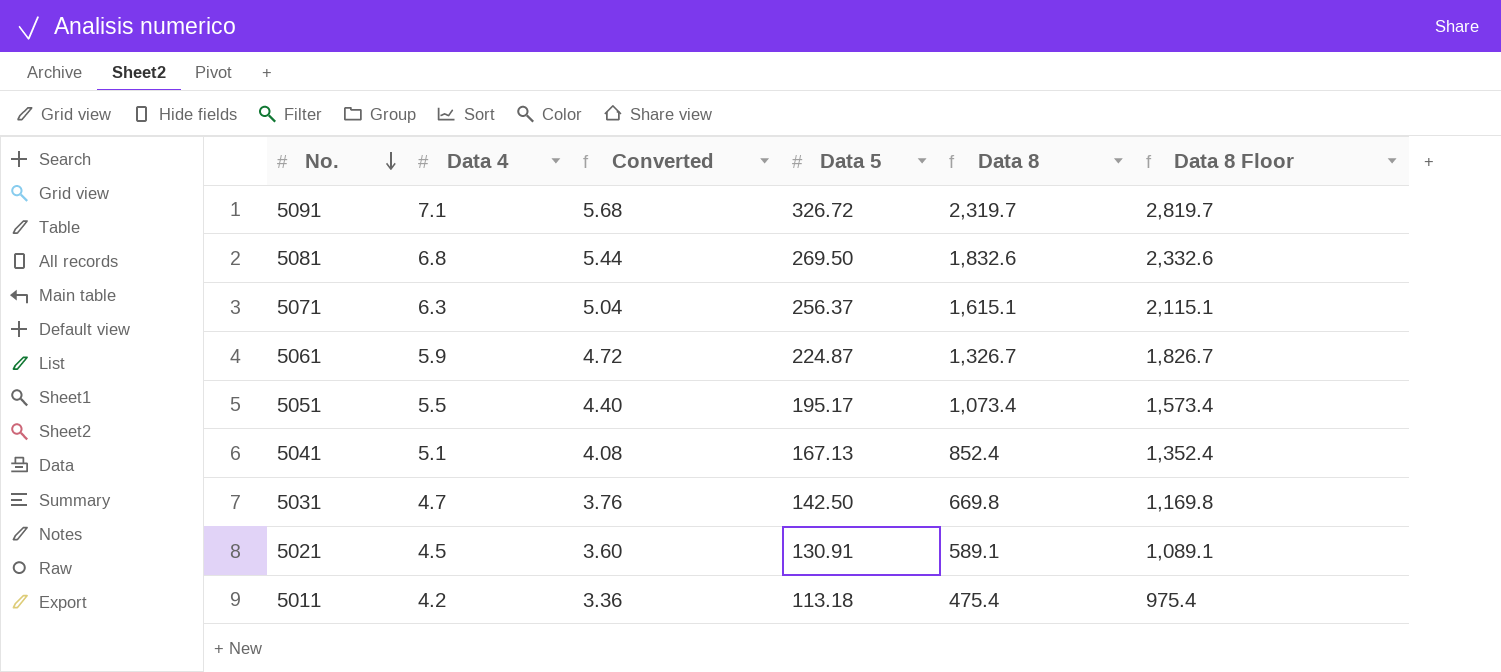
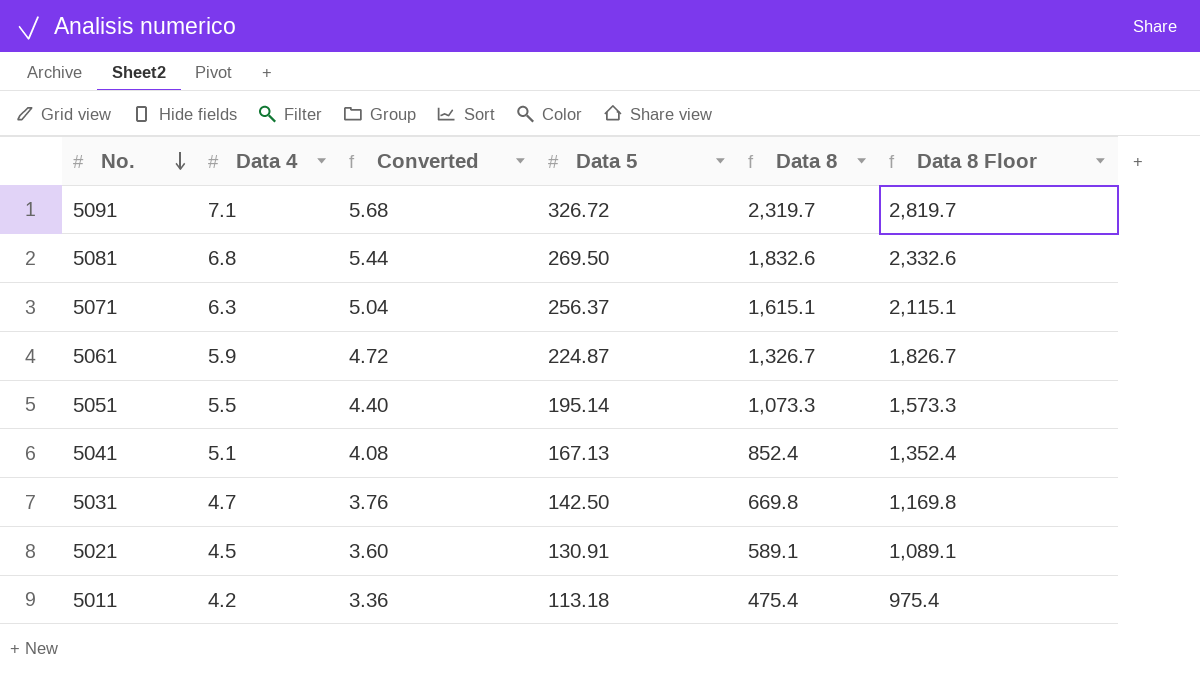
5051 | Data 5: 195.17 -> 195.14
5051 | Data 8: 1,073.4 -> 1,073.3
5051 | Data 8 Floor: 1,573.4 -> 1,573.3

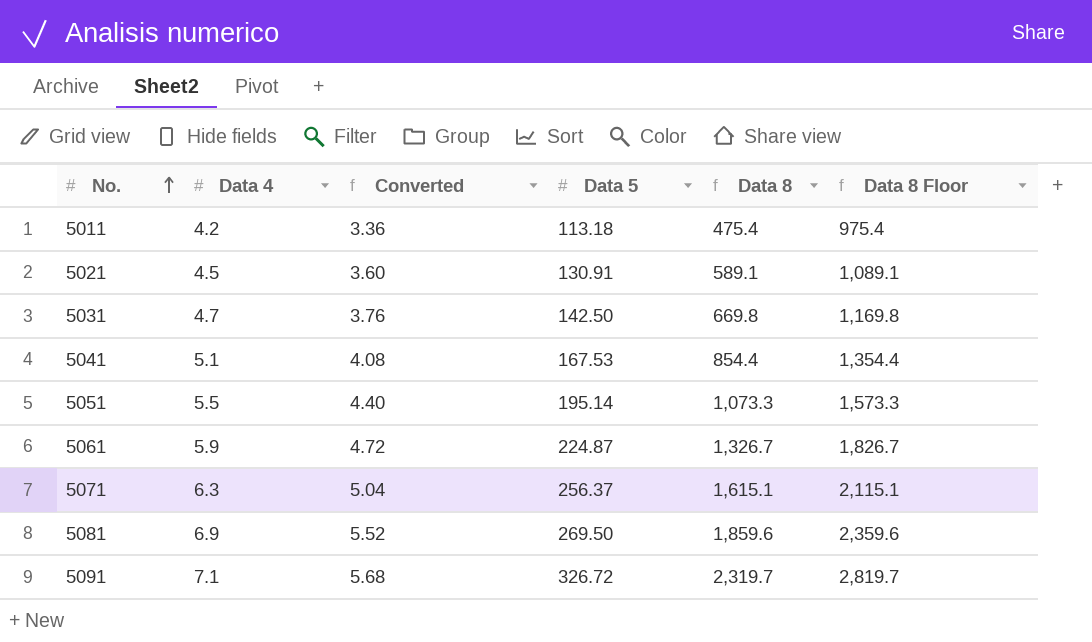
row order: No. descending -> No. ascending
5041 | Data 5: 167.13 -> 167.53
5041 | Data 8: 852.4 -> 854.4
5041 | Data 8 Floor: 1,352.4 -> 1,354.4
5081 | Data 4: 6.8 -> 6.9
5081 | Converted: 5.44 -> 5.52
5081 | Data 8: 1,832.6 -> 1,859.6
5081 | Data 8 Floor: 2,332.6 -> 2,359.6

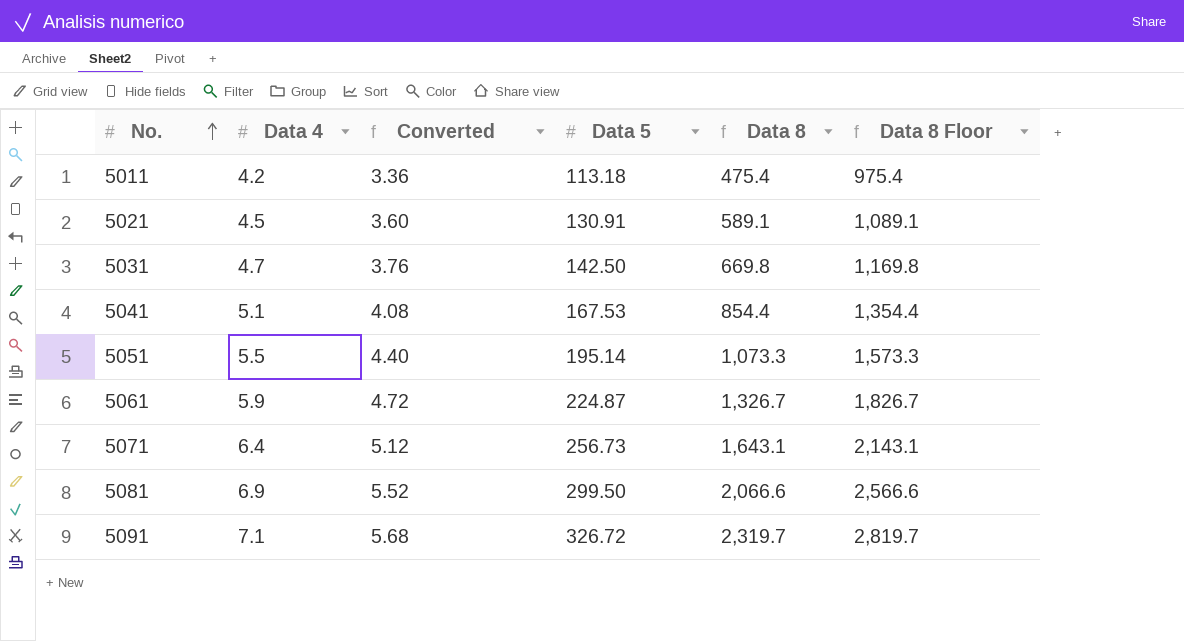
5071 | Data 4: 6.3 -> 6.4
5071 | Converted: 5.04 -> 5.12
5071 | Data 5: 256.37 -> 256.73
5071 | Data 8: 1,615.1 -> 1,643.1
5071 | Data 8 Floor: 2,115.1 -> 2,143.1
5081 | Data 5: 269.50 -> 299.50
5081 | Data 8: 1,859.6 -> 2,066.6
5081 | Data 8 Floor: 2,359.6 -> 2,566.6

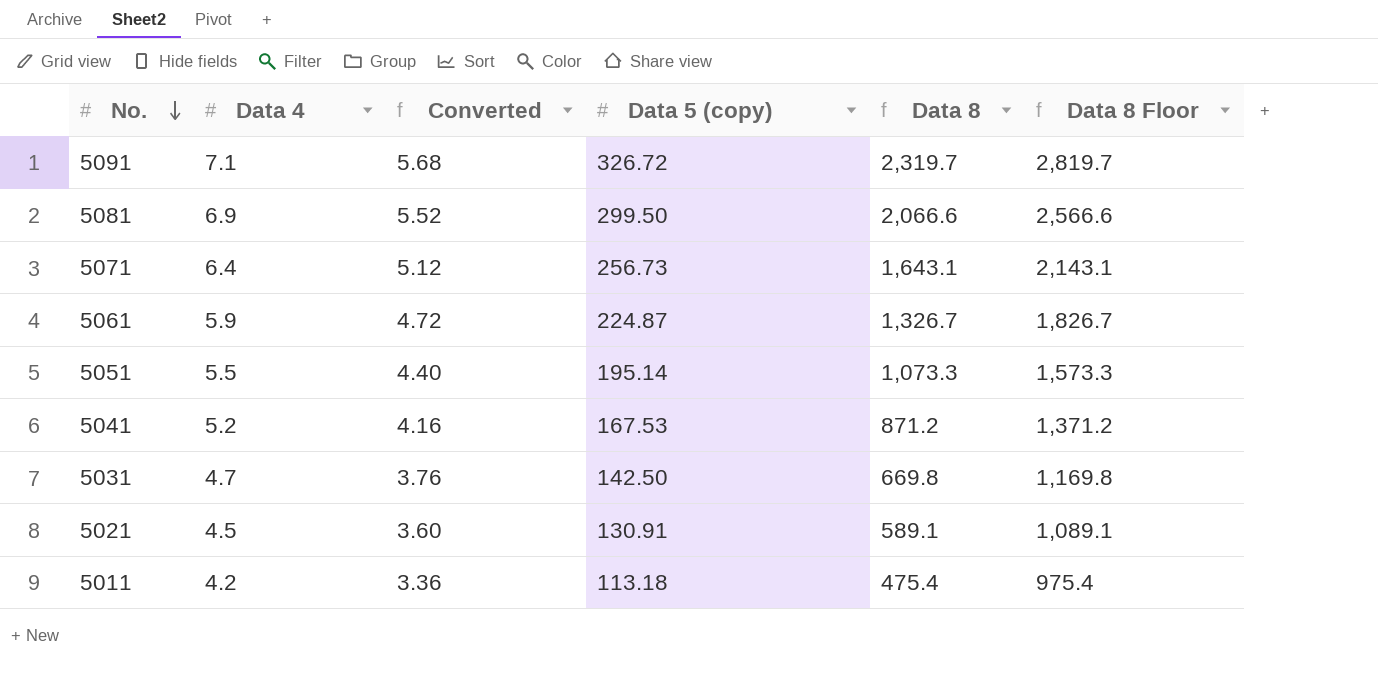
row order: No. ascending -> No. descending
column name: Data 5 -> Data 5 (copy)
5041 | Data 4: 5.1 -> 5.2
5041 | Converted: 4.08 -> 4.16
5041 | Data 8: 854.4 -> 871.2
5041 | Data 8 Floor: 1,354.4 -> 1,371.2

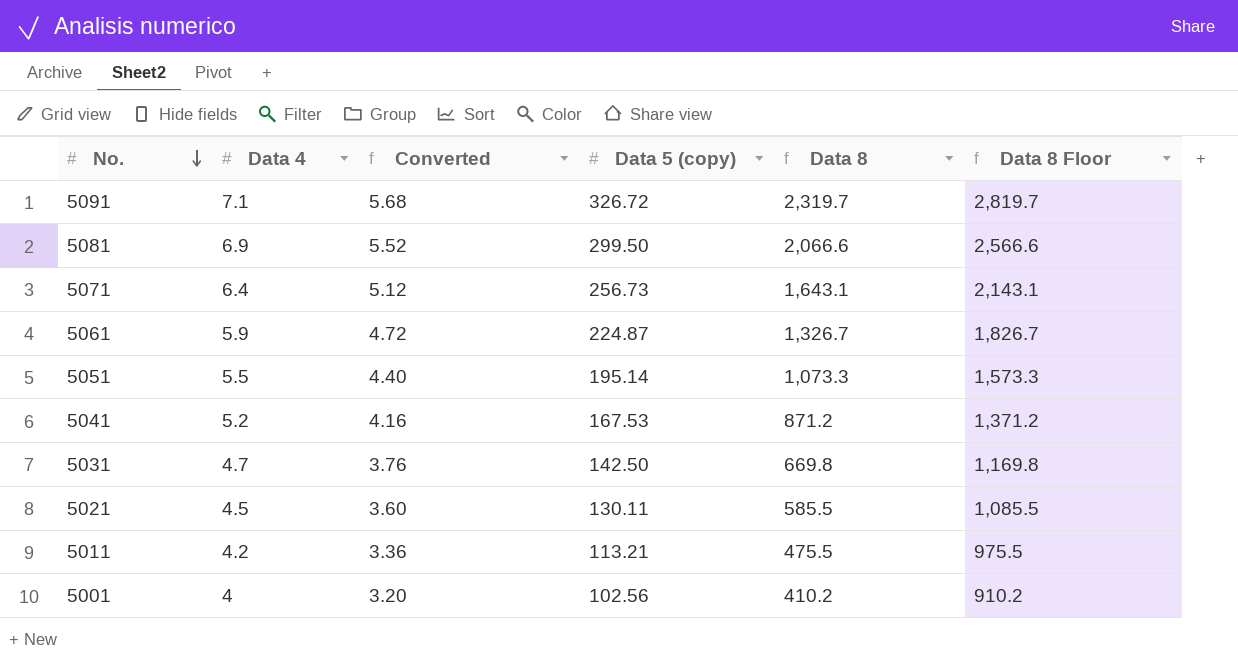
5021 | Data 5 (copy): 130.91 -> 130.11
5021 | Data 8: 589.1 -> 585.5
5021 | Data 8 Floor: 1,089.1 -> 1,085.5
5011 | Data 5 (copy): 113.18 -> 113.21
5011 | Data 8: 475.4 -> 475.5
5011 | Data 8 Floor: 975.4 -> 975.5
row 5001: none -> 4 | 3.20 | 102.56 | 410.2 | 910.2

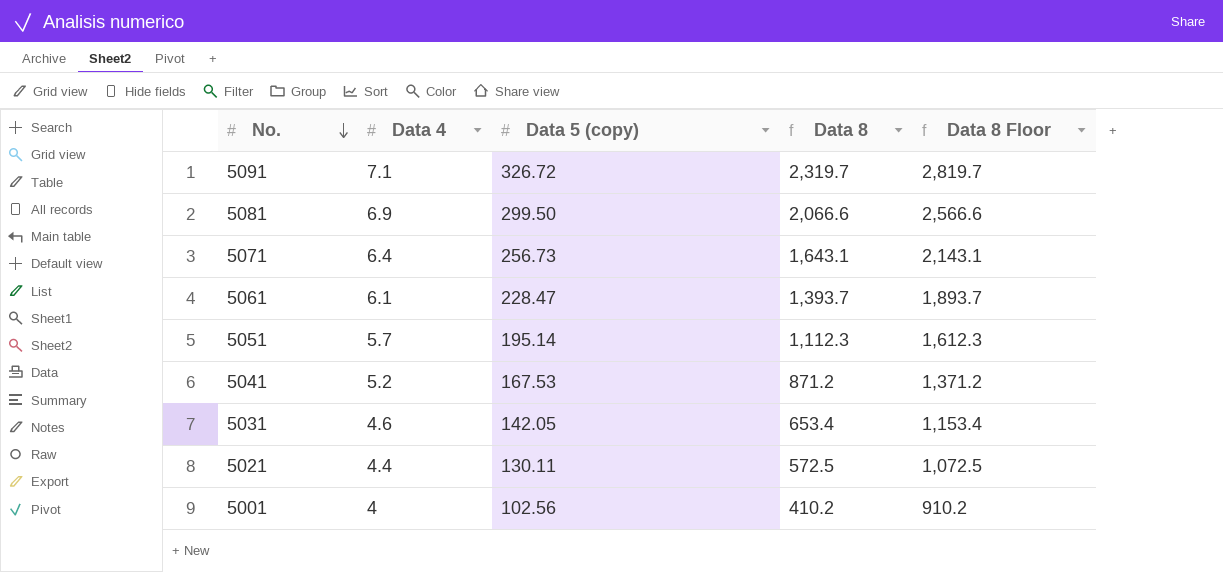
column Converted | formula: [Data 4] * 0.8 -> none
row 5011: 4.2 | 3.36 | 113.21 | 475.5 | 975.5 -> none
5061 | Data 4: 5.9 -> 6.1
5061 | Data 5 (copy): 224.87 -> 228.47
5061 | Data 8: 1,326.7 -> 1,393.7
5061 | Data 8 Floor: 1,826.7 -> 1,893.7
5051 | Data 4: 5.5 -> 5.7
5051 | Data 8: 1,073.3 -> 1,112.3
5051 | Data 8 Floor: 1,573.3 -> 1,612.3
5031 | Data 4: 4.7 -> 4.6
5031 | Data 5 (copy): 142.50 -> 142.05
5031 | Data 8: 669.8 -> 653.4
5031 | Data 8 Floor: 1,169.8 -> 1,153.4
5021 | Data 4: 4.5 -> 4.4
5021 | Data 8: 585.5 -> 572.5
5021 | Data 8 Floor: 1,085.5 -> 1,072.5

